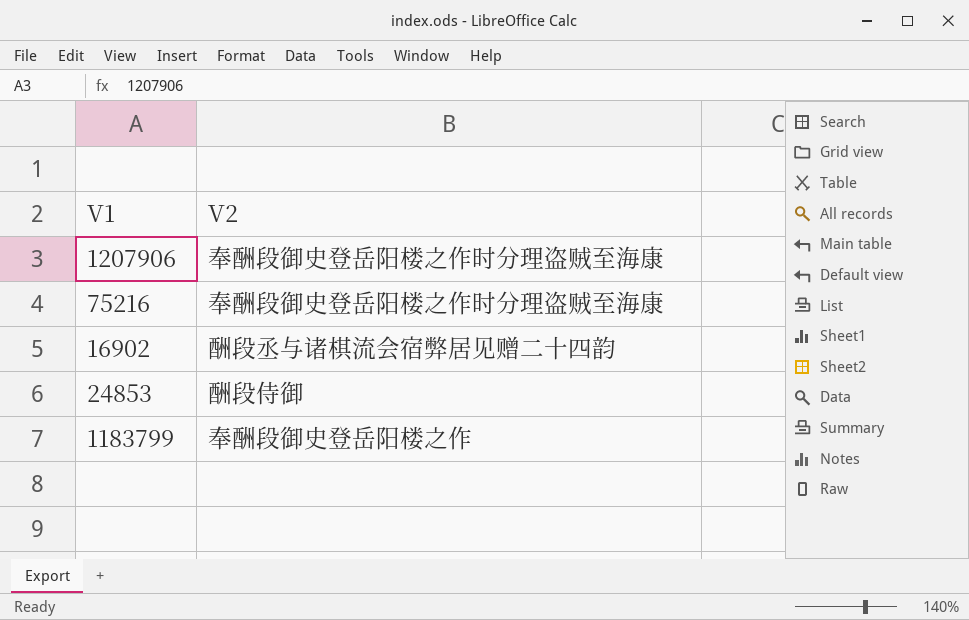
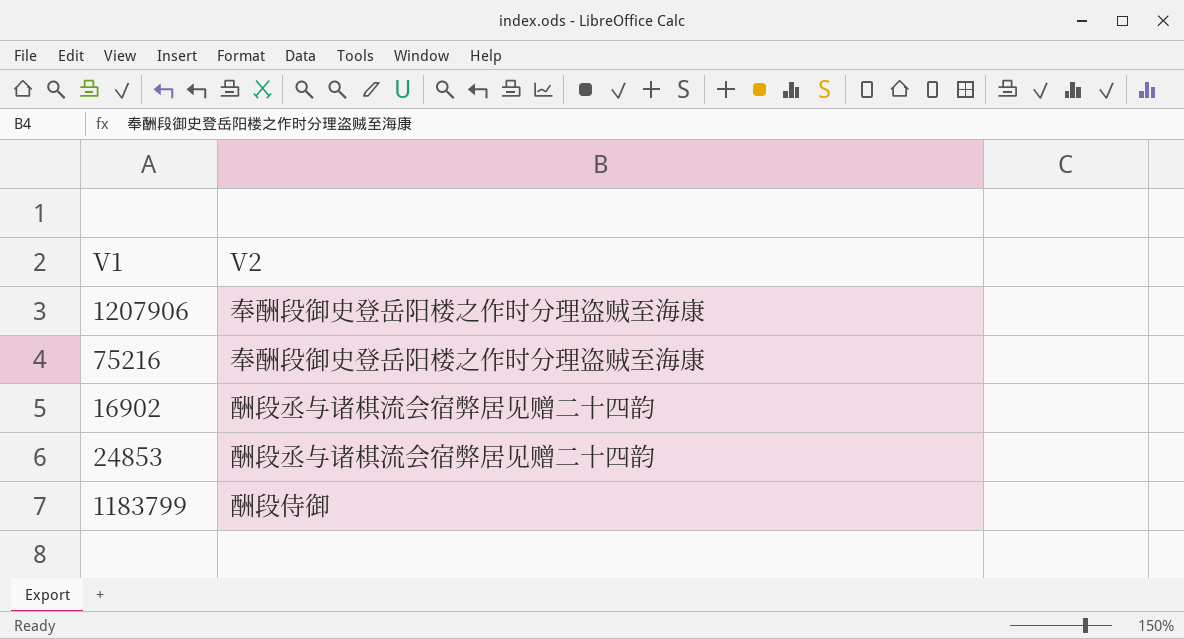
24853 | V2: 酬段侍御 -> 酬段丞与诸棋流会宿弊居见赠二十四韵
1183799 | V2: 奉酬段御史登岳阳楼之作 -> 酬段侍御

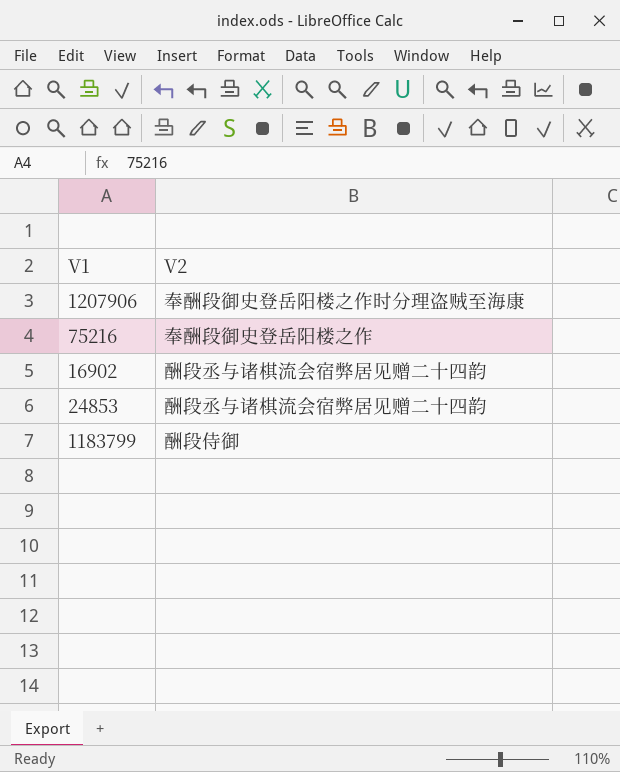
75216 | V2: 奉酬段御史登岳阳楼之作时分理盗贼至海康 -> 奉酬段御史登岳阳楼之作

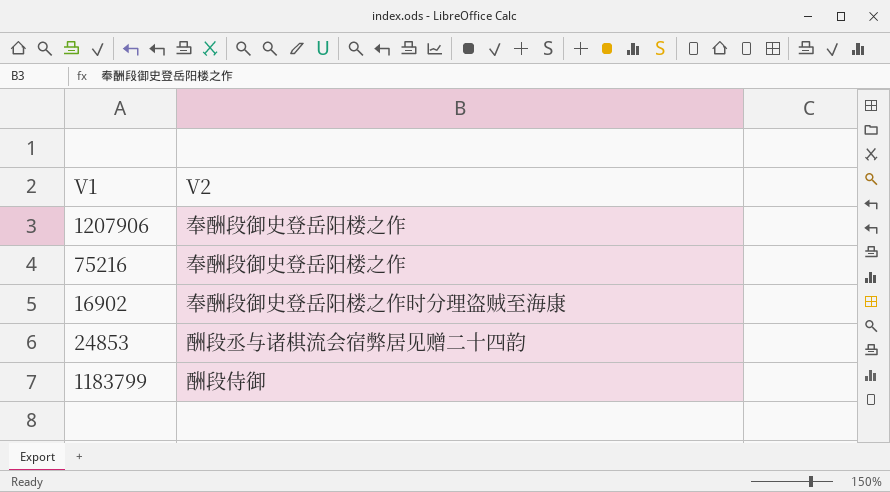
1207906 | V2: 奉酬段御史登岳阳楼之作时分理盗贼至海康 -> 奉酬段御史登岳阳楼之作
16902 | V2: 酬段丞与诸棋流会宿弊居见赠二十四韵 -> 奉酬段御史登岳阳楼之作时分理盗贼至海康

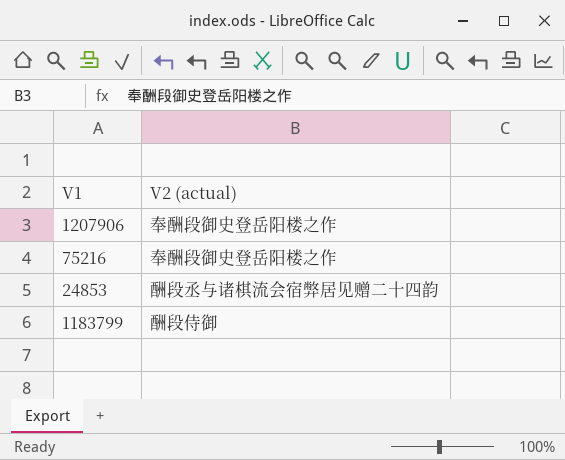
column name: V2 -> V2 (actual)
row 16902: 奉酬段御史登岳阳楼之作时分理盗贼至海康 -> none

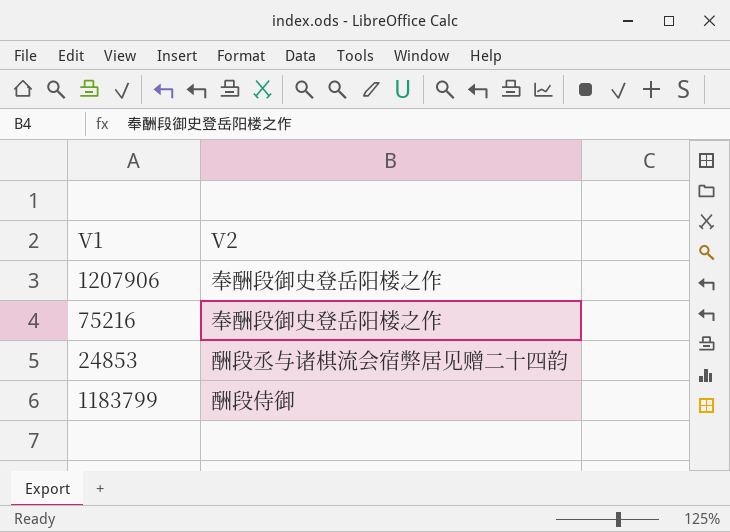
column name: V2 (actual) -> V2

